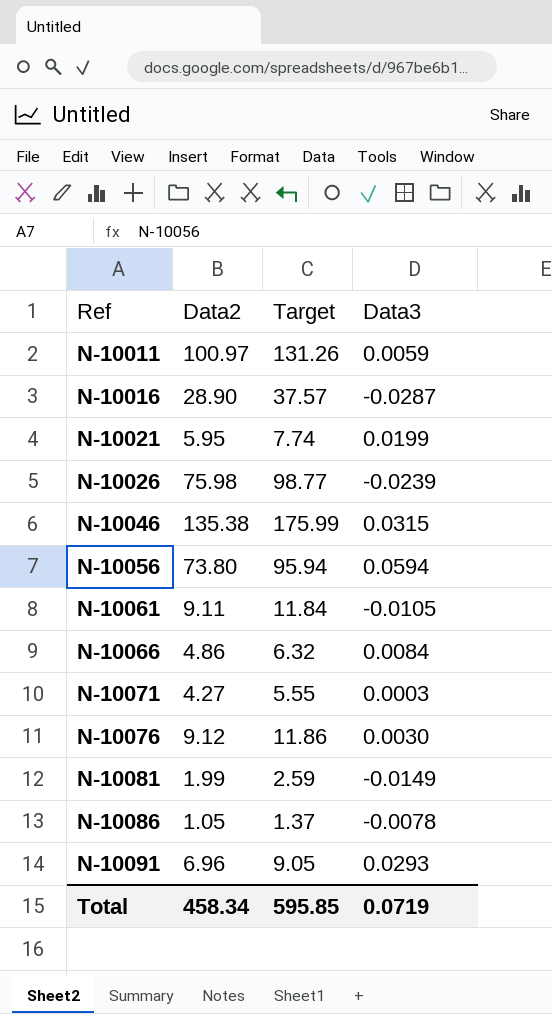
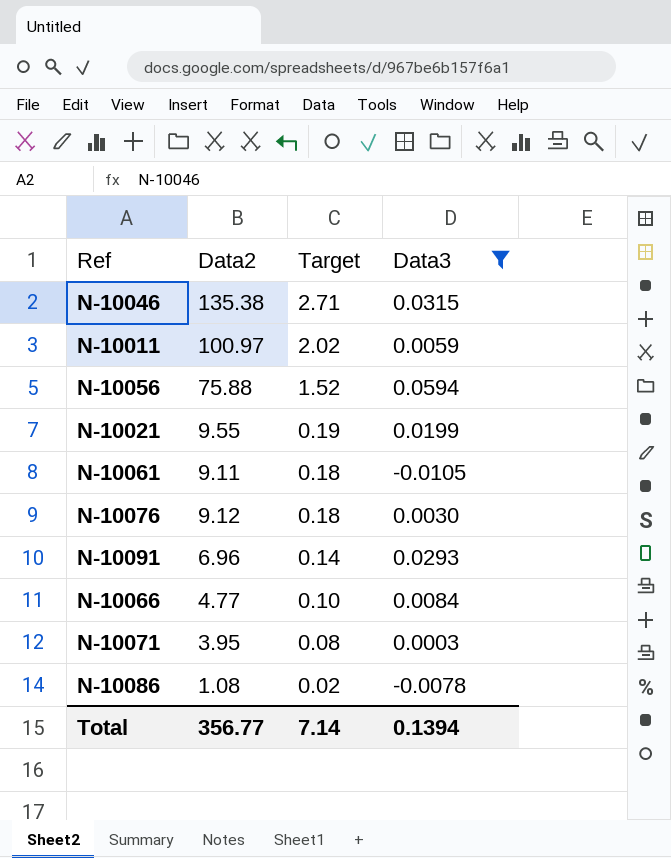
filter: none -> Data3 >= -0.0105
row order: Ref ascending -> Target descending
column Target | formula: [Data2] * 1.3 -> [Data2] * 0.02
N-10056 | Data2: 73.80 -> 75.88
N-10021 | Data2: 5.95 -> 9.55
N-10066 | Data2: 4.86 -> 4.77
N-10071 | Data2: 4.27 -> 3.95
N-10086 | Data2: 1.05 -> 1.08
Total | Data2: 458.34 -> 356.77
Total | Target: 595.85 -> 7.14
Total | Data3: 0.0719 -> 0.1394

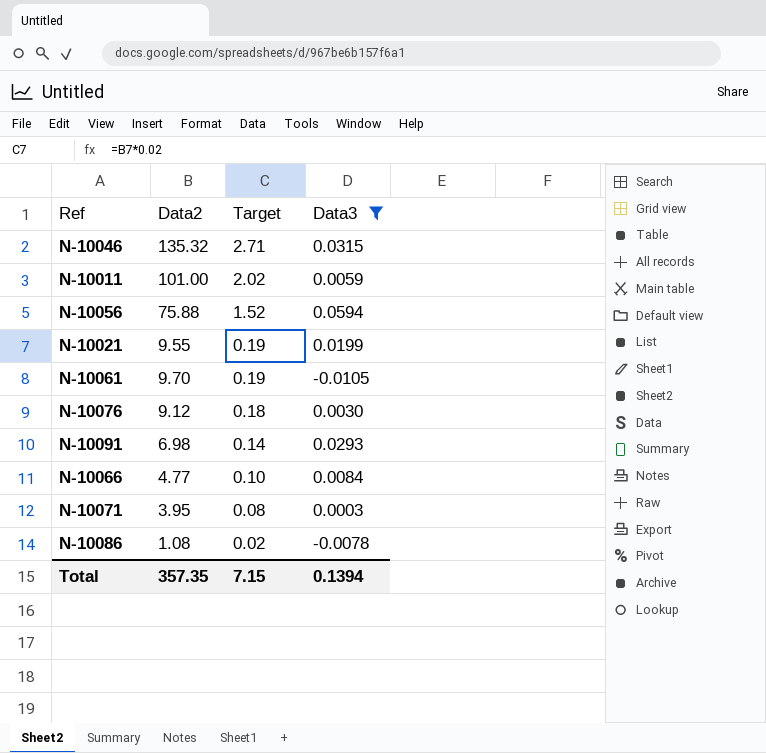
N-10046 | Data2: 135.38 -> 135.32
N-10011 | Data2: 100.97 -> 101.00
N-10061 | Data2: 9.11 -> 9.70
N-10061 | Target: 0.18 -> 0.19
N-10091 | Data2: 6.96 -> 6.98
Total | Data2: 356.77 -> 357.35
Total | Target: 7.14 -> 7.15

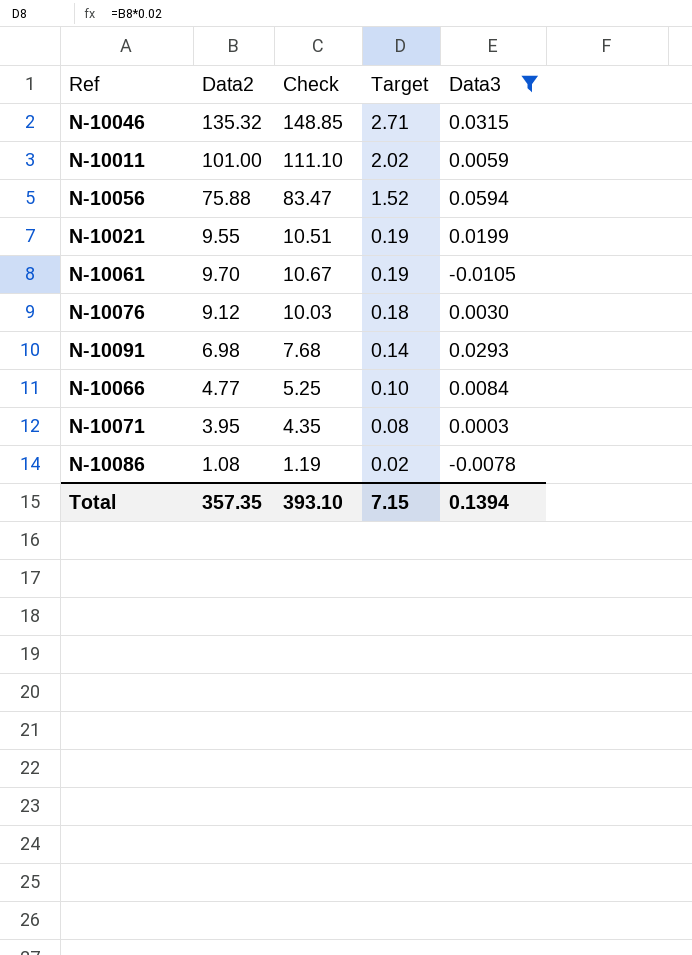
column Check | formula: none -> [Data2] * 1.1

